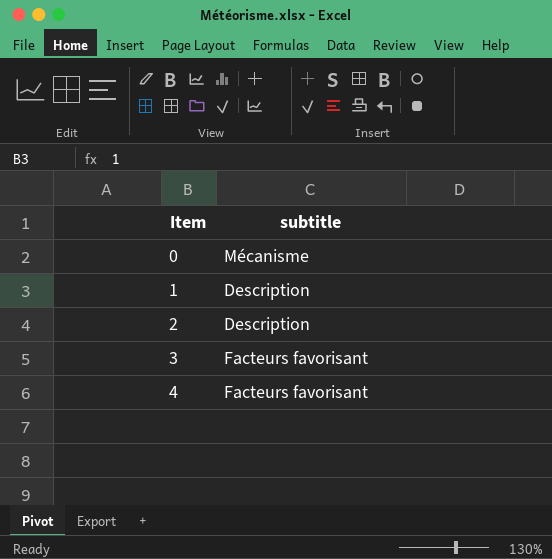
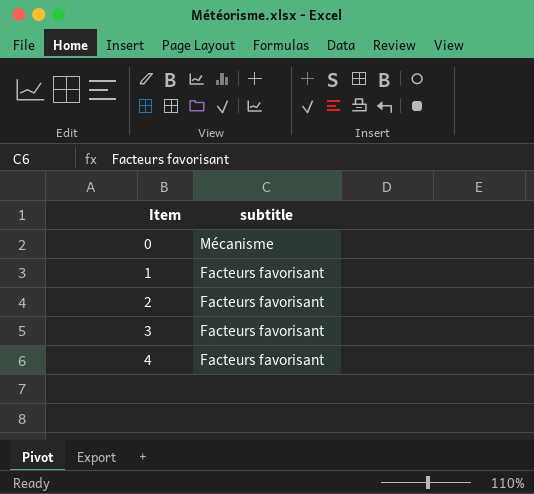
1 | subtitle: Description -> Facteurs favorisant
2 | subtitle: Description -> Facteurs favorisant

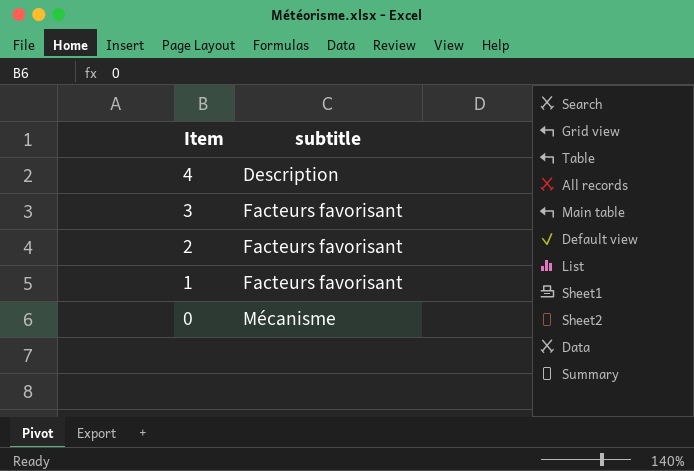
row order: Item ascending -> Item descending
4 | subtitle: Facteurs favorisant -> Description

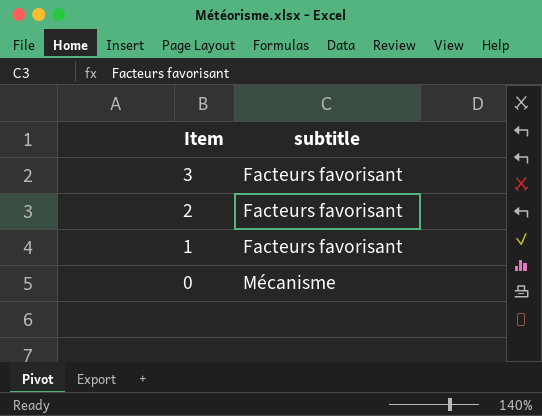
row 4: Description -> none

